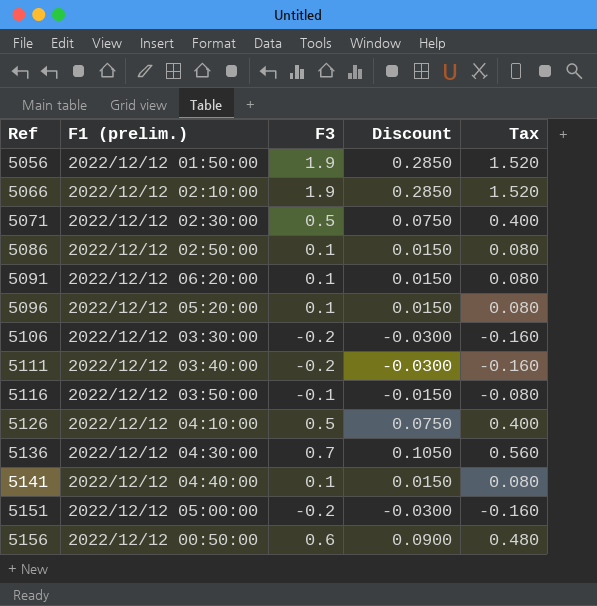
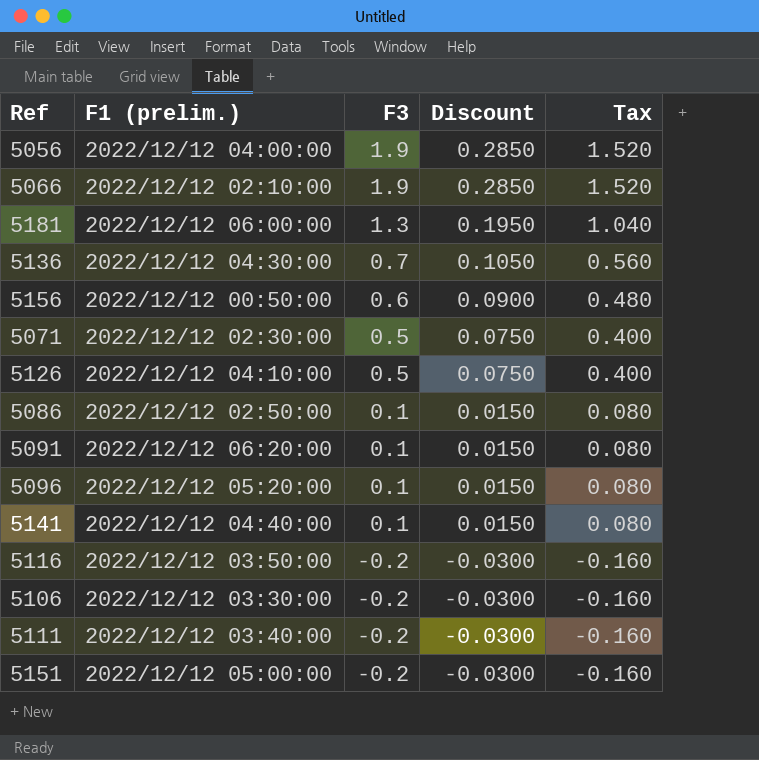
row order: Ref ascending -> F3 descending
5056 | F1 (prelim.): 2022/12/12 01:50:00 -> 2022/12/12 04:00:00
row 5181: none -> 2022/12/12 06:00:00 | 1.3 | 0.1950 | 1.040
5116 | F3: -0.1 -> -0.2
5116 | Discount: -0.0150 -> -0.0300
5116 | Tax: -0.080 -> -0.160

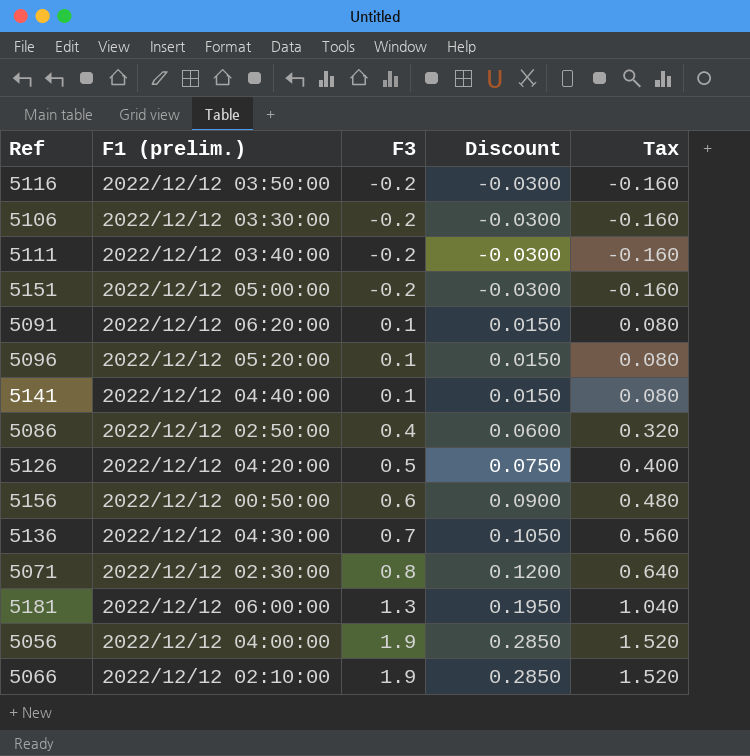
row order: F3 descending -> F3 ascending
5086 | F3: 0.1 -> 0.4
5086 | Discount: 0.0150 -> 0.0600
5086 | Tax: 0.080 -> 0.320
5126 | F1 (prelim.): 2022/12/12 04:10:00 -> 2022/12/12 04:20:00
5071 | F3: 0.5 -> 0.8
5071 | Discount: 0.0750 -> 0.1200
5071 | Tax: 0.400 -> 0.640

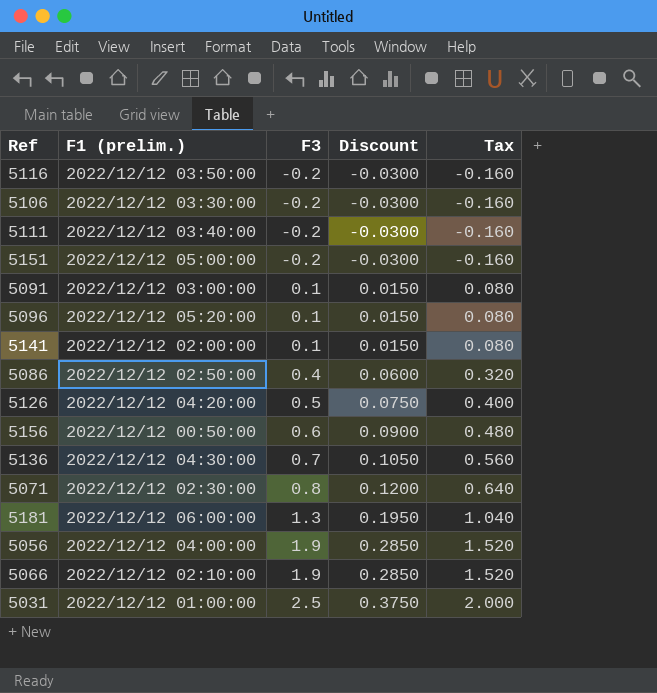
5091 | F1 (prelim.): 2022/12/12 06:20:00 -> 2022/12/12 03:00:00
5141 | F1 (prelim.): 2022/12/12 04:40:00 -> 2022/12/12 02:00:00
row 5031: none -> 2022/12/12 01:00:00 | 2.5 | 0.3750 | 2.000

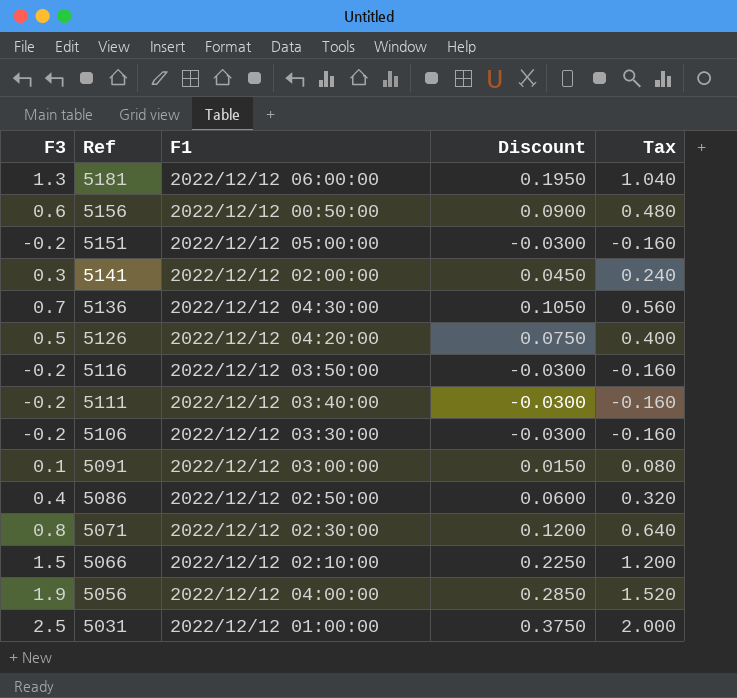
row order: F3 ascending -> Ref descending
column F3 | position: 3 -> 1
column name: F1 (prelim.) -> F1
row 5096: 2022/12/12 05:20:00 | 0.1 | 0.0150 | 0.080 -> none
5141 | F3: 0.1 -> 0.3
5141 | Discount: 0.0150 -> 0.0450
5141 | Tax: 0.080 -> 0.240
5066 | F3: 1.9 -> 1.5
5066 | Discount: 0.2850 -> 0.2250
5066 | Tax: 1.520 -> 1.200

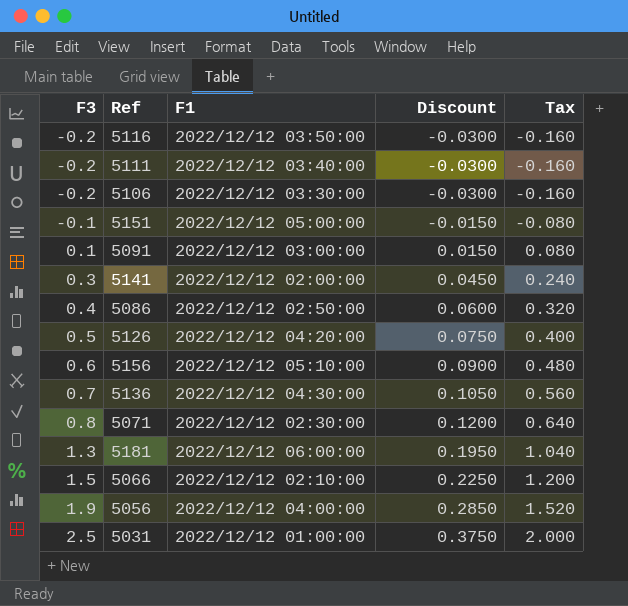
row order: Ref descending -> F3 ascending
5151 | F3: -0.2 -> -0.1
5151 | Discount: -0.0300 -> -0.0150
5151 | Tax: -0.160 -> -0.080
5156 | F1: 2022/12/12 00:50:00 -> 2022/12/12 05:10:00

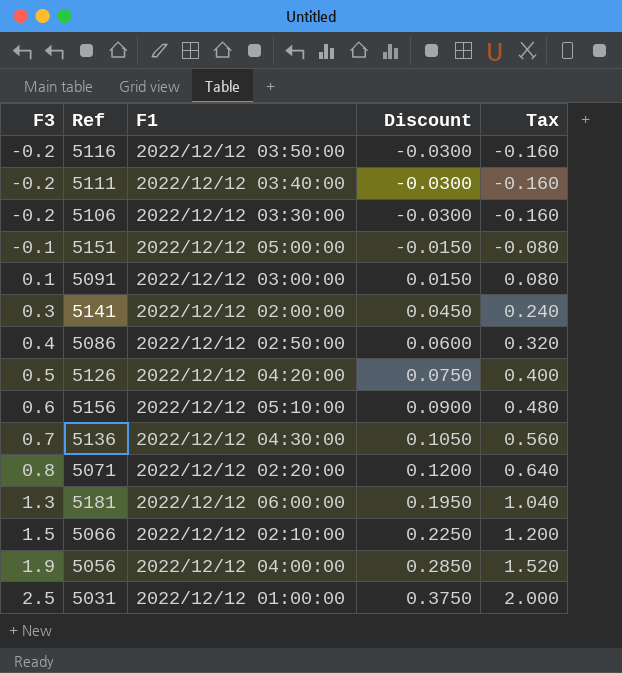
5071 | F1: 2022/12/12 02:30:00 -> 2022/12/12 02:20:00

